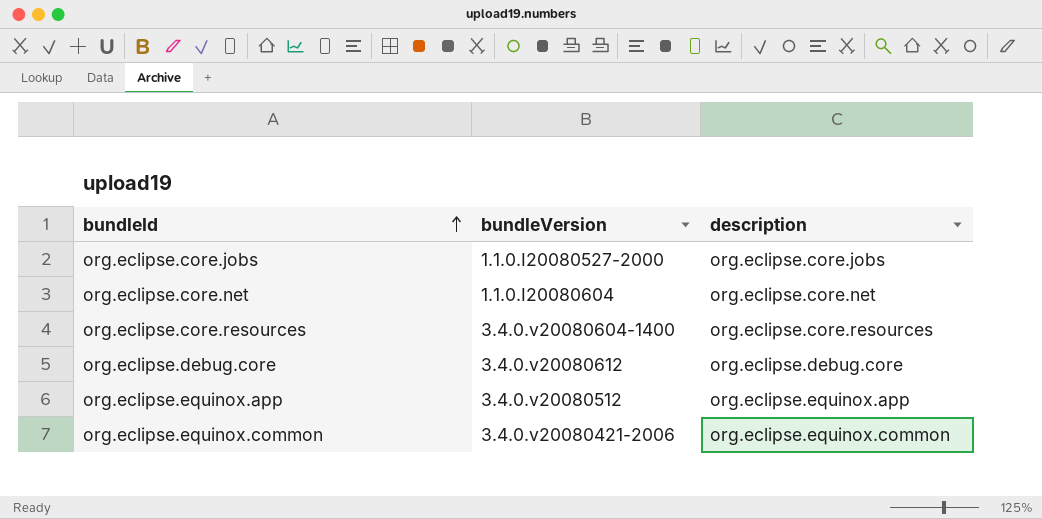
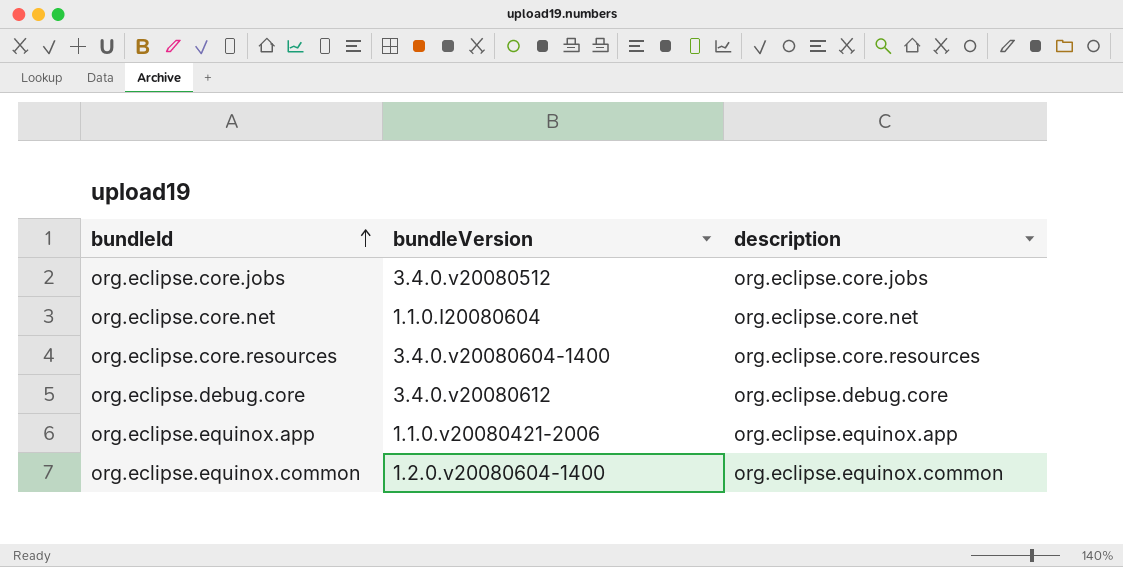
org.eclipse.core.jobs | bundleVersion: 1.1.0.I20080527-2000 -> 3.4.0.v20080512
org.eclipse.equinox.app | bundleVersion: 3.4.0.v20080512 -> 1.1.0.v20080421-2006
org.eclipse.equinox.common | bundleVersion: 3.4.0.v20080421-2006 -> 1.2.0.v20080604-1400

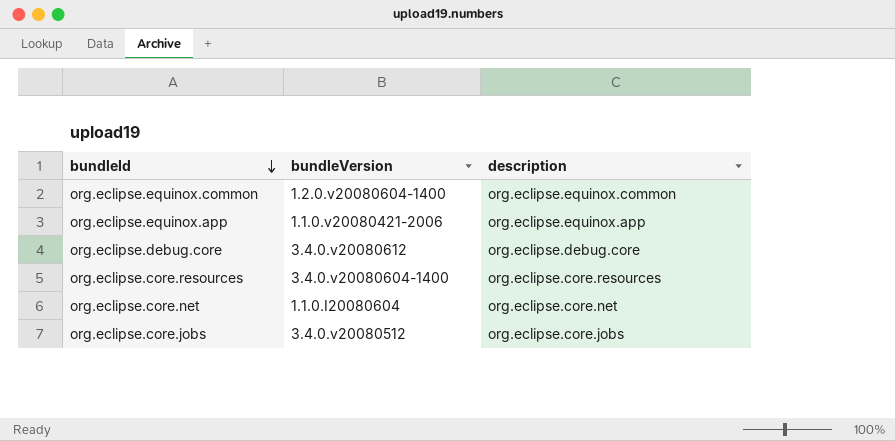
row order: bundleId ascending -> bundleId descending

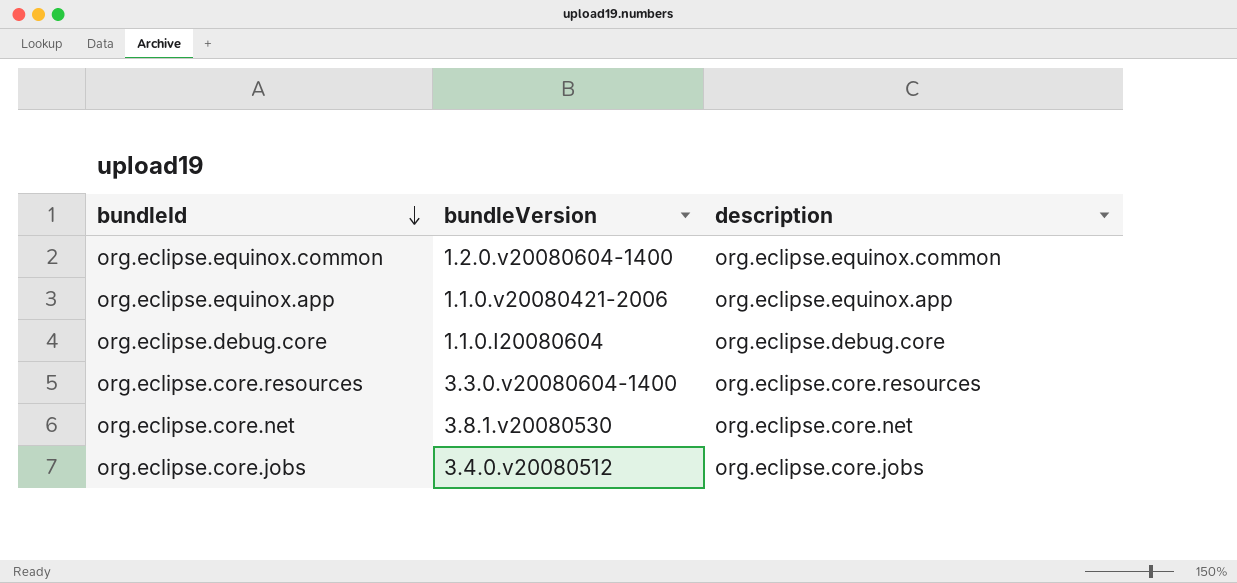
org.eclipse.debug.core | bundleVersion: 3.4.0.v20080612 -> 1.1.0.I20080604
org.eclipse.core.resources | bundleVersion: 3.4.0.v20080604-1400 -> 3.3.0.v20080604-1400
org.eclipse.core.net | bundleVersion: 1.1.0.I20080604 -> 3.8.1.v20080530

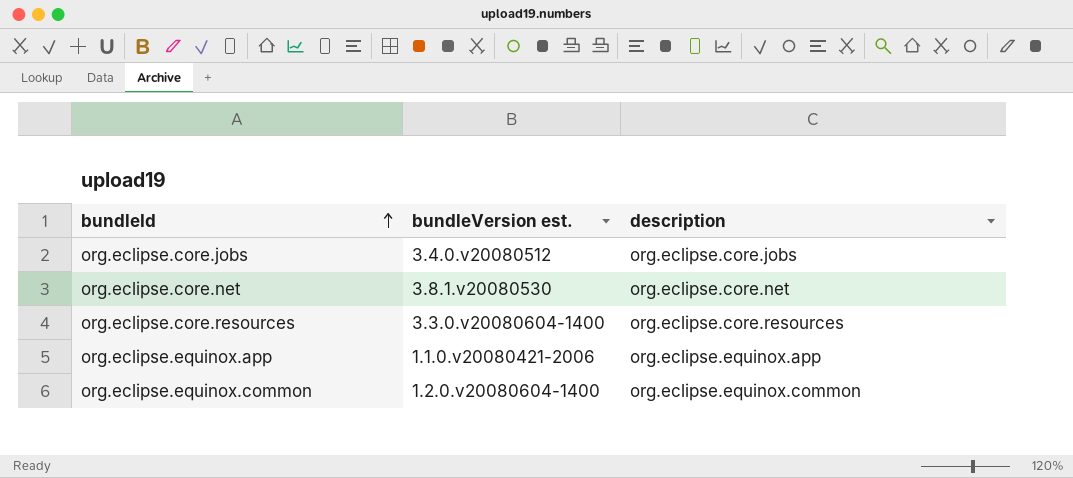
row order: bundleId descending -> bundleId ascending
column name: bundleVersion -> bundleVersion est.
row org.eclipse.debug.core: 1.1.0.I20080604 | org.eclipse.debug.core -> none

